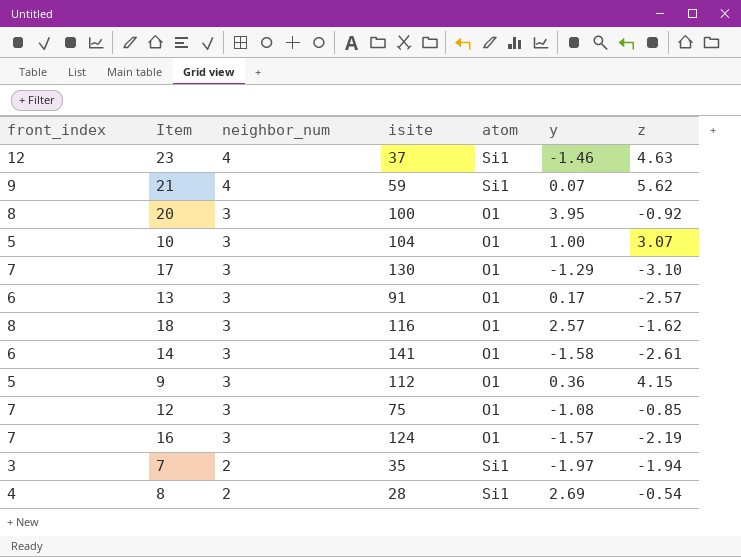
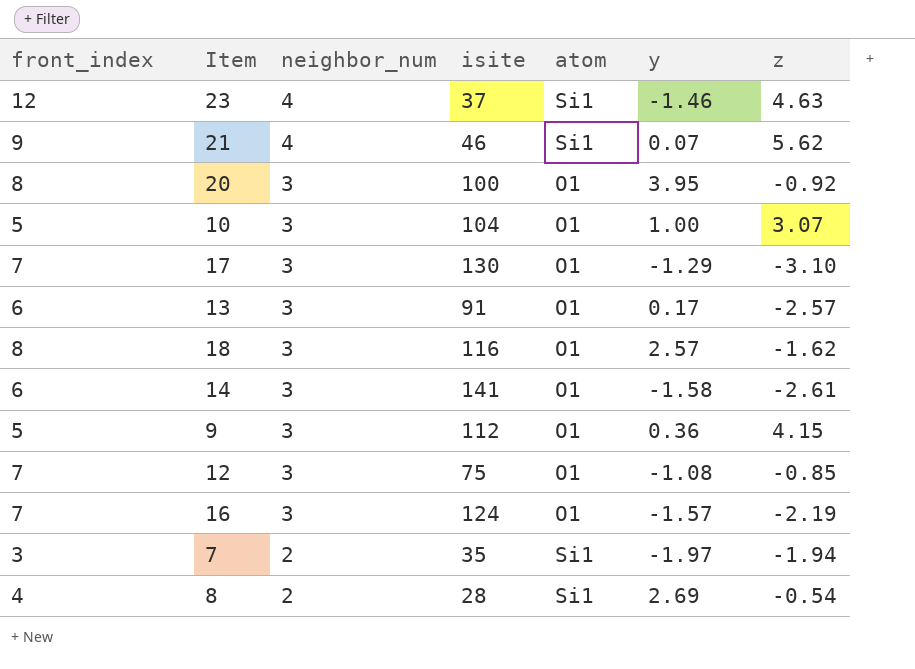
21 | isite: 59 -> 46

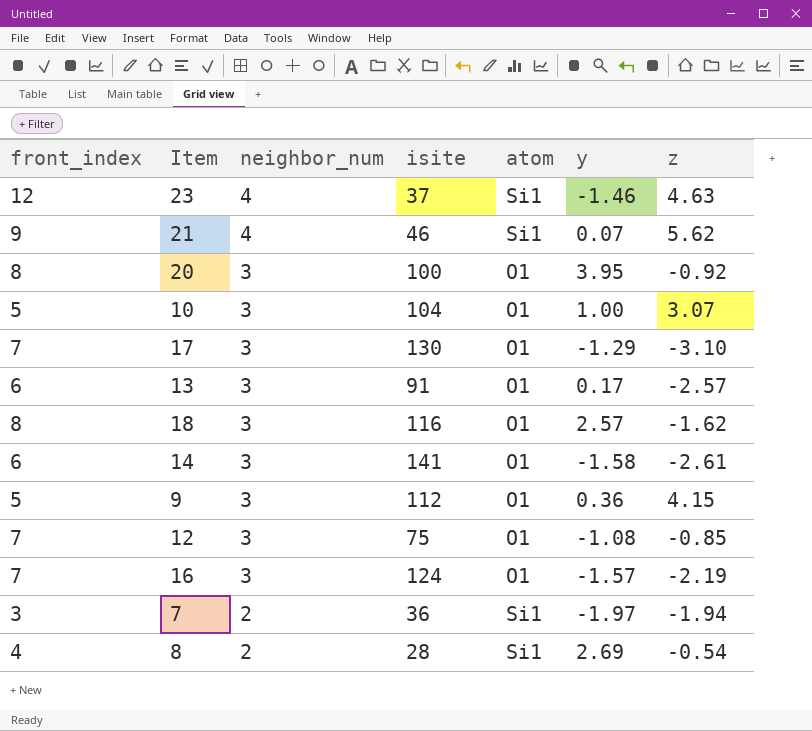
7 | isite: 35 -> 36

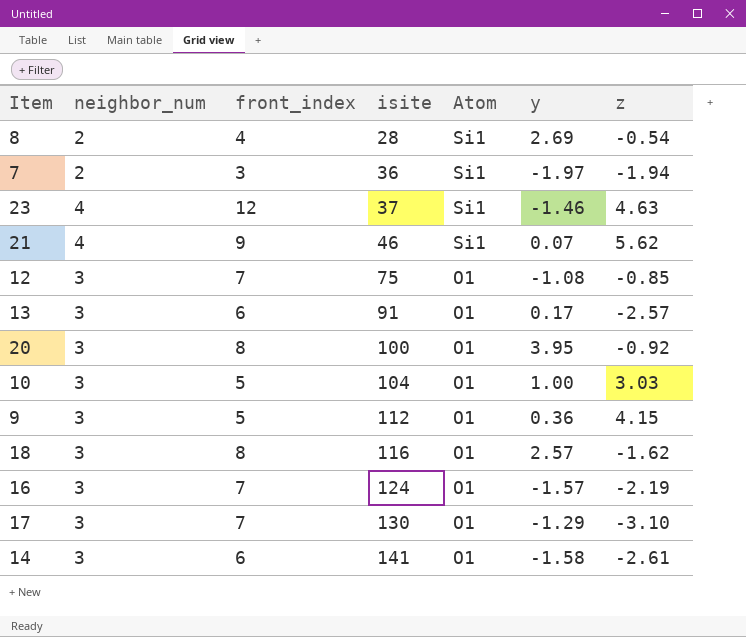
row order: neighbor_num descending -> isite ascending
column front_index | position: 1 -> 3
column name: atom -> Atom
10 | z: 3.07 -> 3.03

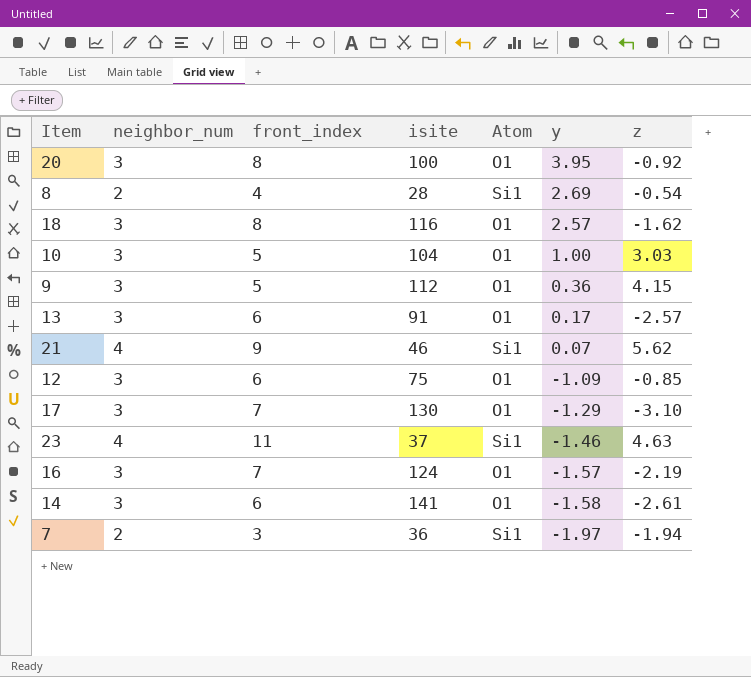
row order: isite ascending -> y descending
12 | front_index: 7 -> 6
12 | y: -1.08 -> -1.09
23 | front_index: 12 -> 11

